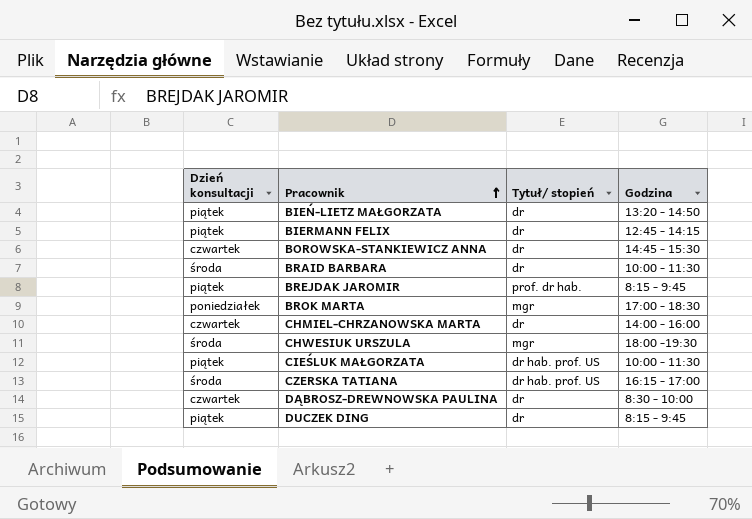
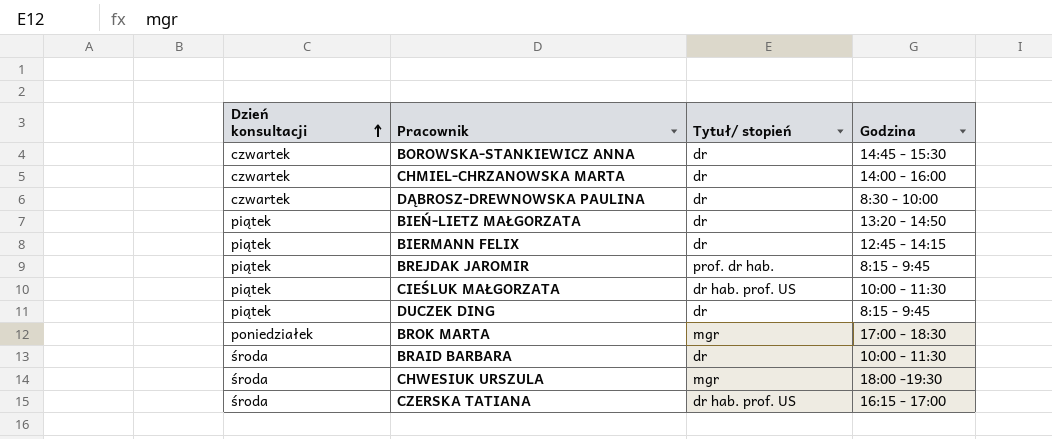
row order: Pracownik ascending -> Dzień konsultacji ascending

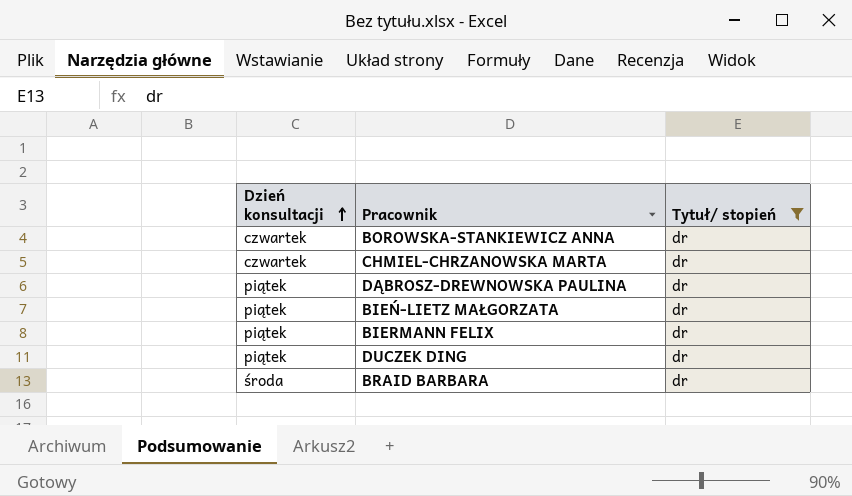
filter: none -> Tytuł/ stopień = dr
column Godzina | position: 4 -> none
DĄBROSZ-DREWNOWSKA PAULINA | Dzień konsultacji: czwartek -> piątek

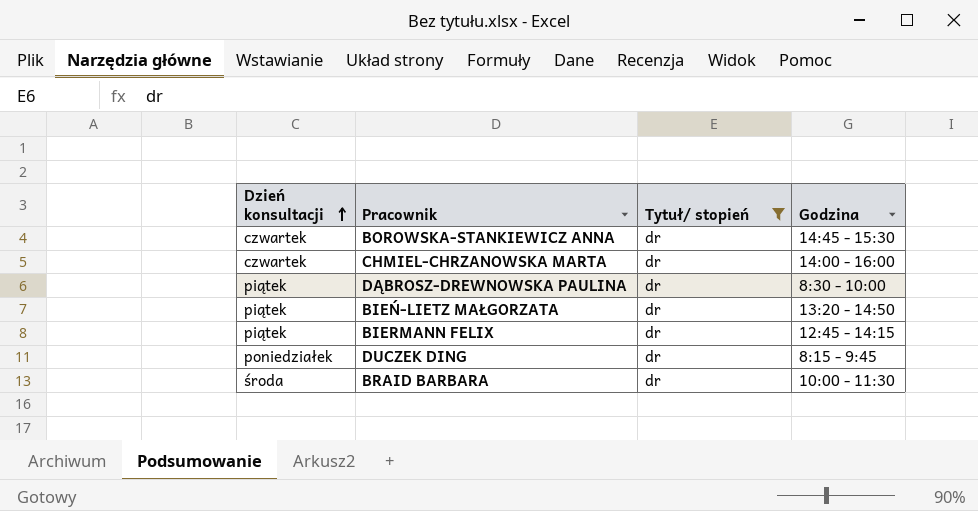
column Godzina | position: none -> 4
DUCZEK DING | Dzień konsultacji: piątek -> poniedziałek

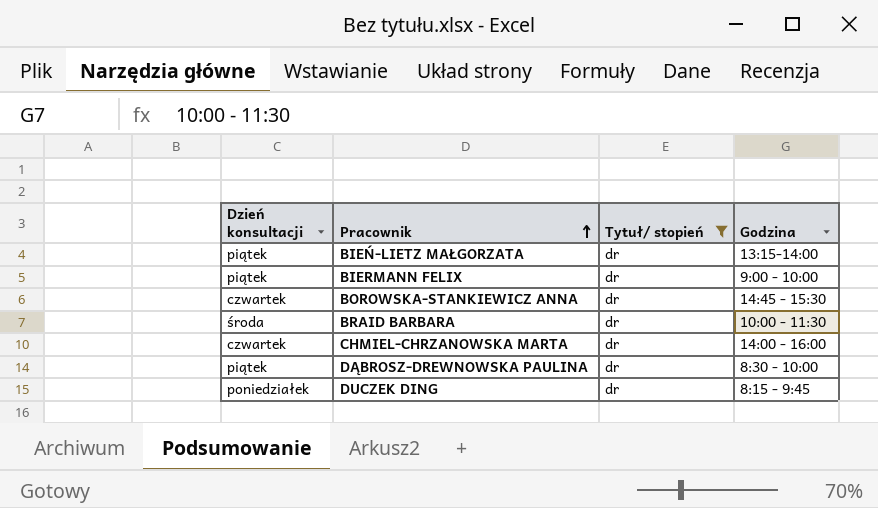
row order: Dzień konsultacji ascending -> Pracownik ascending
BIEŃ-LIETZ MAŁGORZATA | Godzina: 13:20 - 14:50 -> 13:15-14:00
BIERMANN FELIX | Godzina: 12:45 - 14:15 -> 9:00 - 10:00

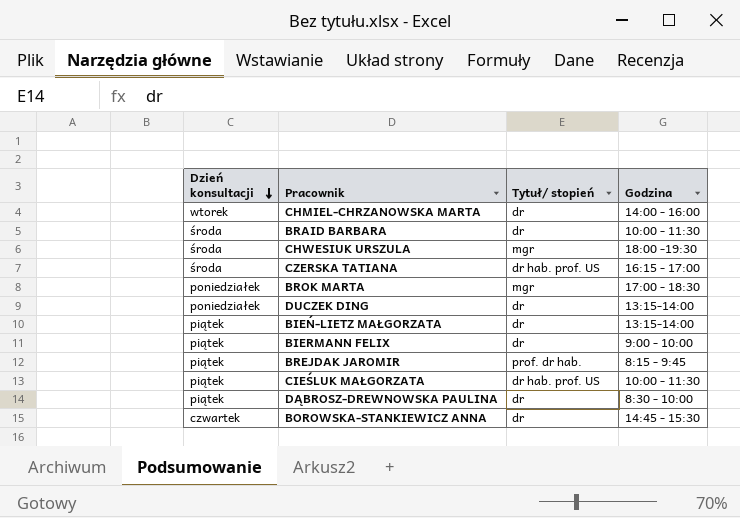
filter: Tytuł/ stopień = dr -> none
row order: Pracownik ascending -> Dzień konsultacji descending
CHMIEL-CHRZANOWSKA MARTA | Dzień konsultacji: czwartek -> wtorek
DUCZEK DING | Godzina: 8:15 - 9:45 -> 13:15-14:00

